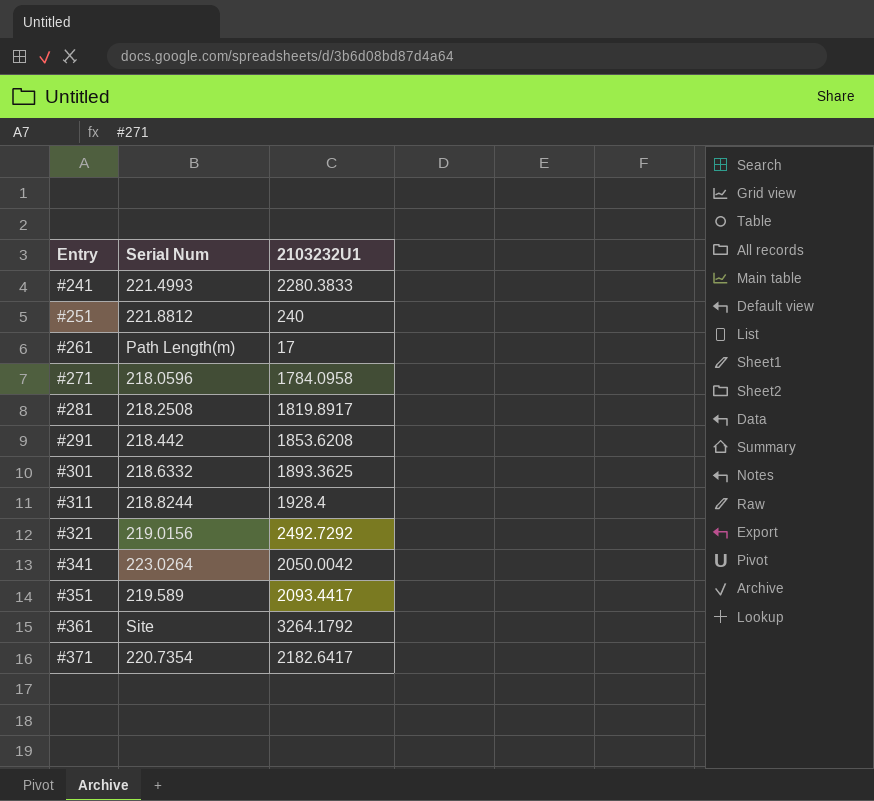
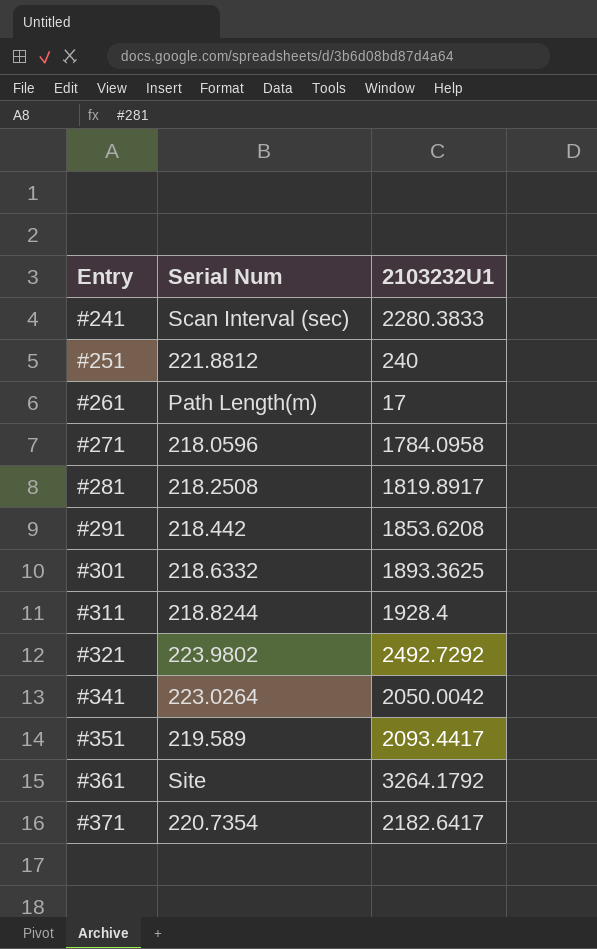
#241 | Serial Num: 221.4993 -> Scan Interval (sec)
#321 | Serial Num: 219.0156 -> 223.9802

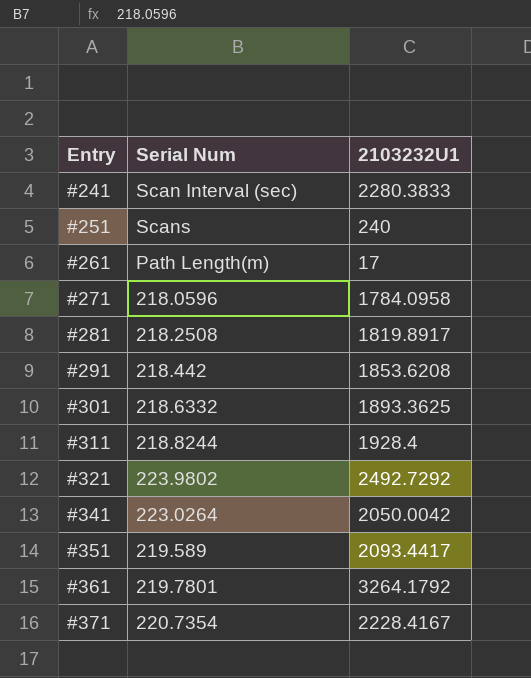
#251 | Serial Num: 221.8812 -> Scans
#361 | Serial Num: Site -> 219.7801
#371 | 2103232U1: 2182.6417 -> 2228.4167

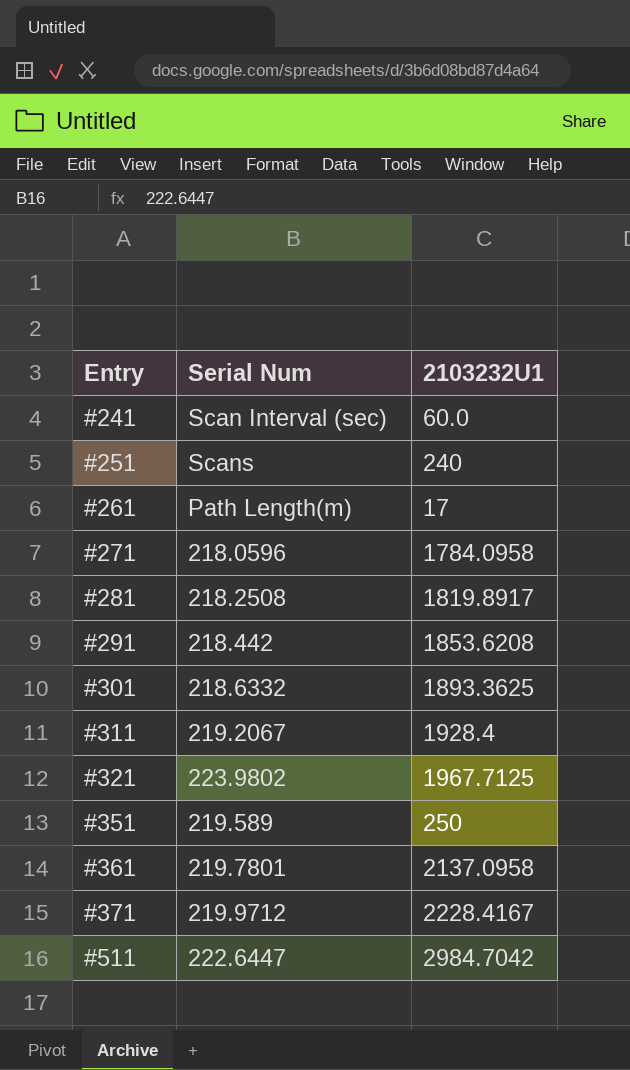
row #341: 223.0264 | 2050.0042 -> none
#241 | 2103232U1: 2280.3833 -> 60.0
#311 | Serial Num: 218.8244 -> 219.2067
#321 | 2103232U1: 2492.7292 -> 1967.7125
#351 | 2103232U1: 2093.4417 -> 250
#361 | 2103232U1: 3264.1792 -> 2137.0958
#371 | Serial Num: 220.7354 -> 219.9712
row #511: none -> 222.6447 | 2984.7042

